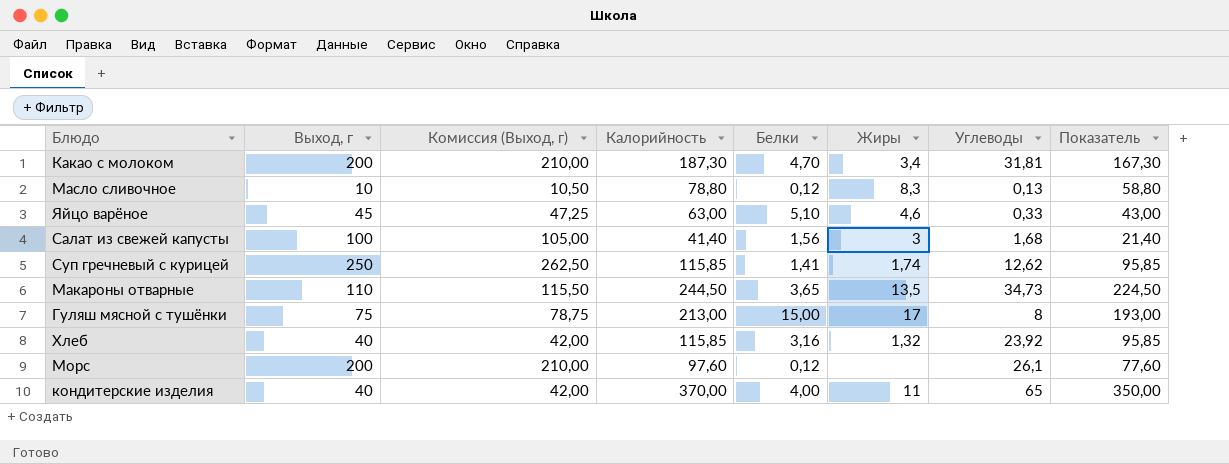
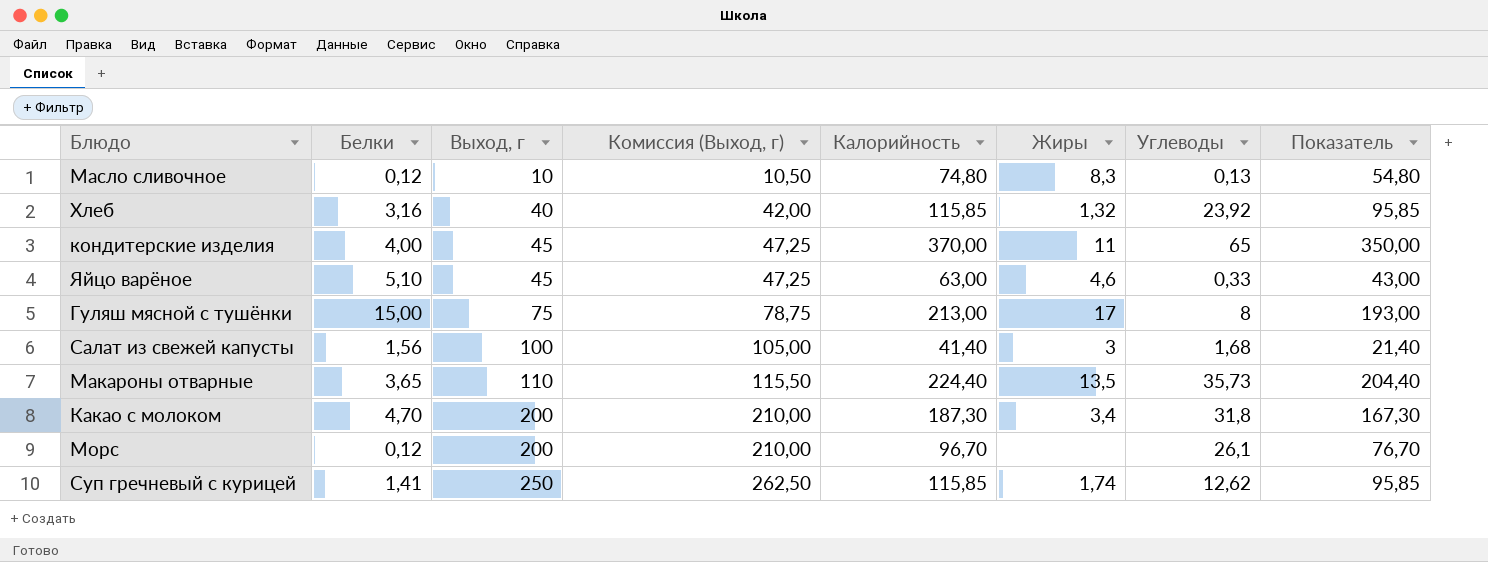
row order: none -> Выход, г ascending
column Белки | position: 5 -> 2
Масло сливочное | Калорийность: 78,80 -> 74,80
Масло сливочное | Показатель: 58,80 -> 54,80
кондитерские изделия | Выход, г: 40 -> 45
кондитерские изделия | Комиссия (Выход, г): 42,00 -> 47,25
Макароны отварные | Калорийность: 244,50 -> 224,40
Макароны отварные | Углеводы: 34,73 -> 35,73
Макароны отварные | Показатель: 224,50 -> 204,40
Какао с молоком | Углеводы: 31,81 -> 31,8
Морс | Калорийность: 97,60 -> 96,70
Морс | Показатель: 77,60 -> 76,70

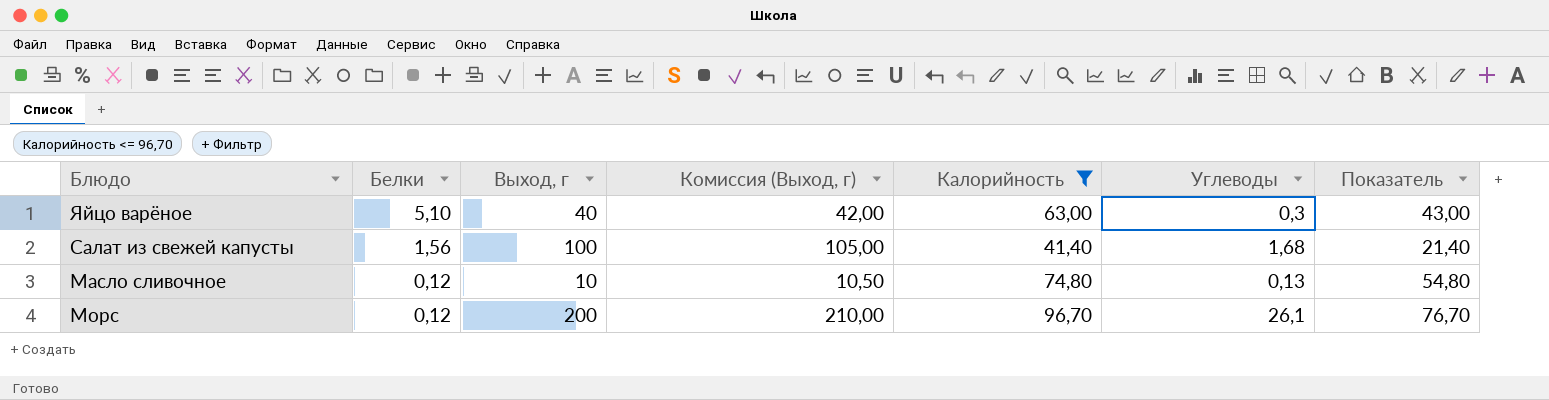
filter: none -> Калорийность <= 96,70
row order: Выход, г ascending -> Белки descending
column Жиры | position: 6 -> none
Яйцо варёное | Выход, г: 45 -> 40
Яйцо варёное | Комиссия (Выход, г): 47,25 -> 42,00
Яйцо варёное | Углеводы: 0,33 -> 0,3

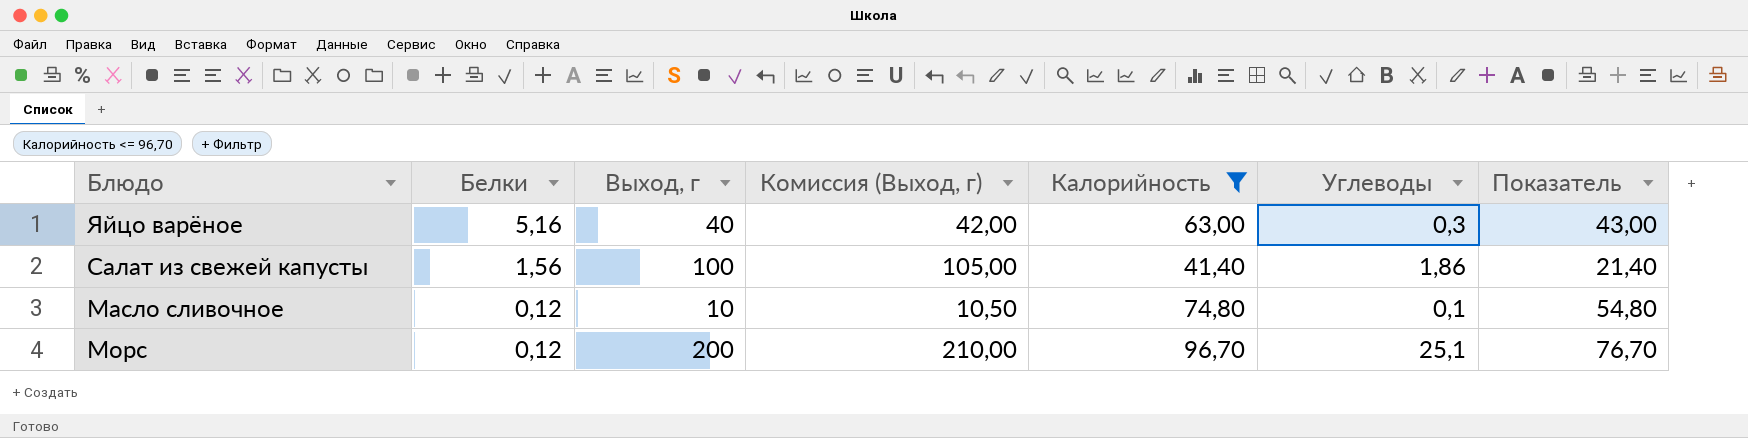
Яйцо варёное | Белки: 5,10 -> 5,16
Салат из свежей капусты | Углеводы: 1,68 -> 1,86
Масло сливочное | Углеводы: 0,13 -> 0,1
Морс | Углеводы: 26,1 -> 25,1

